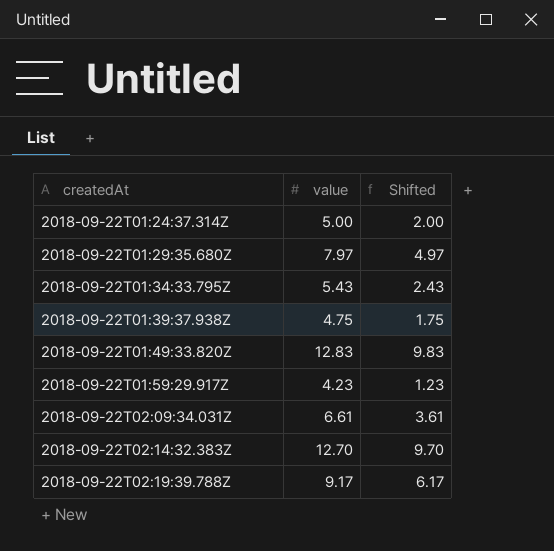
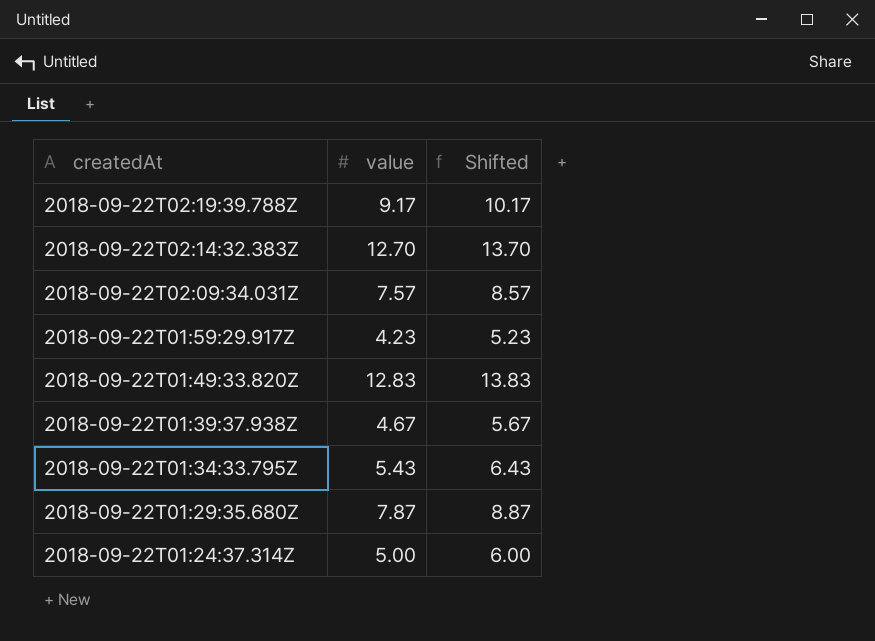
row order: createdAt ascending -> createdAt descending
column Shifted | formula: [value] - 3 -> [value] + 1
2018-09-22T02:09:34.031Z | value: 6.61 -> 7.57
2018-09-22T01:39:37.938Z | value: 4.75 -> 4.67
2018-09-22T01:29:35.680Z | value: 7.97 -> 7.87

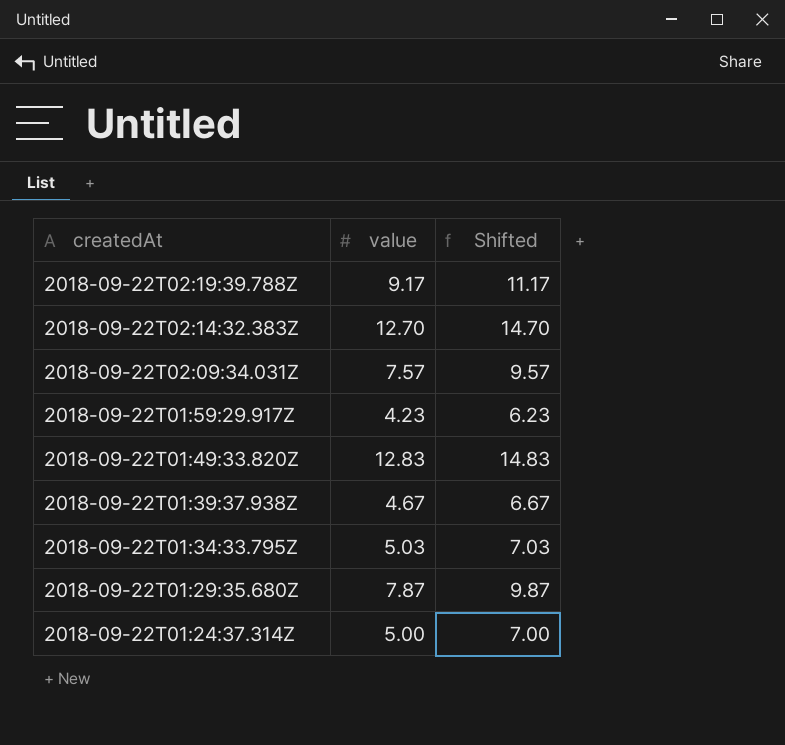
column Shifted | formula: [value] + 1 -> [value] + 2
2018-09-22T01:34:33.795Z | value: 5.43 -> 5.03

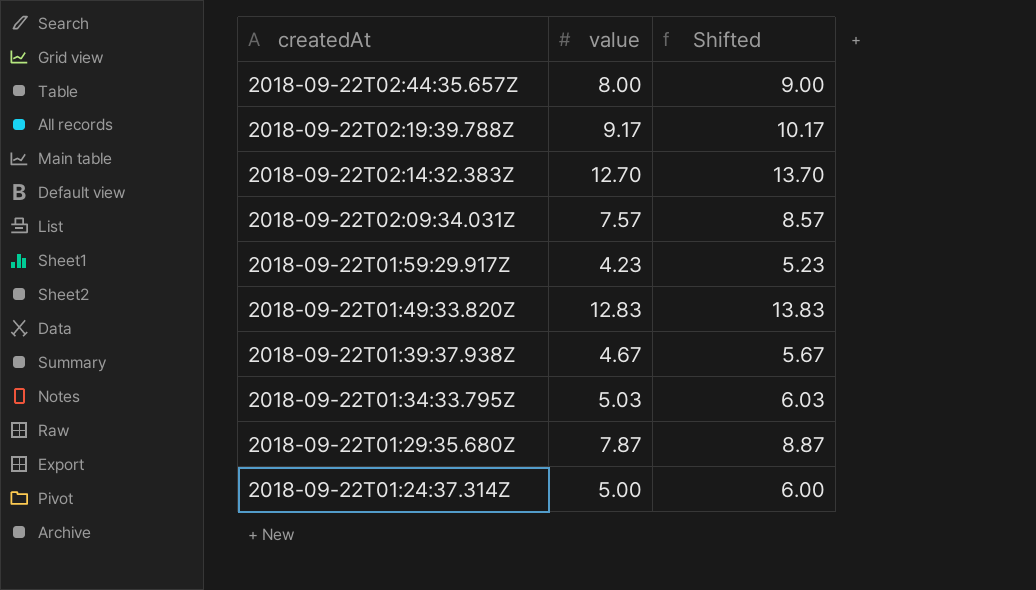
column Shifted | formula: [value] + 2 -> [value] + 1
row 2018-09-22T02:44:35.657Z: none -> 8.00 | 9.00

